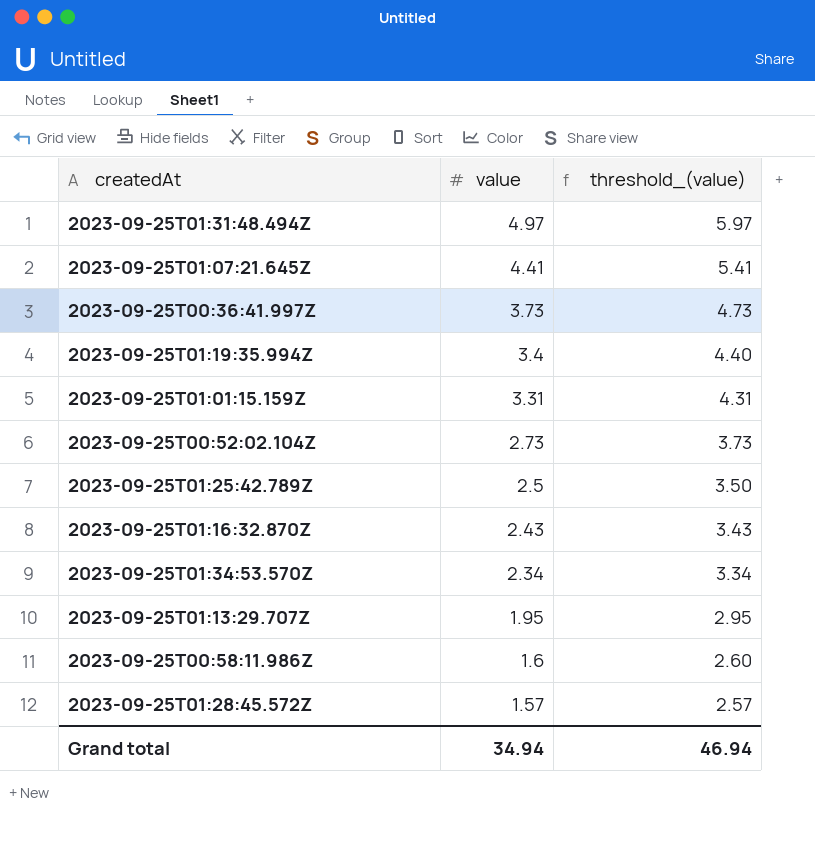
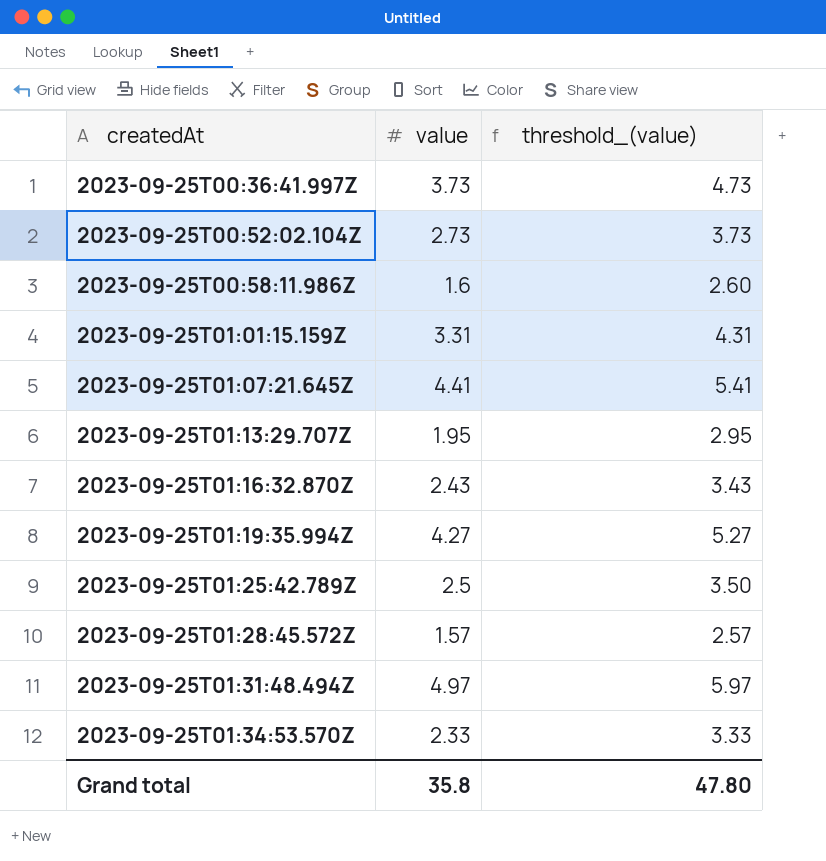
row order: value descending -> createdAt ascending
2023-09-25T01:19:35.994Z | value: 3.4 -> 4.27
2023-09-25T01:19:35.994Z | threshold_(value): 4.40 -> 5.27
2023-09-25T01:34:53.570Z | value: 2.34 -> 2.33
2023-09-25T01:34:53.570Z | threshold_(value): 3.34 -> 3.33
Grand total | value: 34.94 -> 35.8
Grand total | threshold_(value): 46.94 -> 47.80

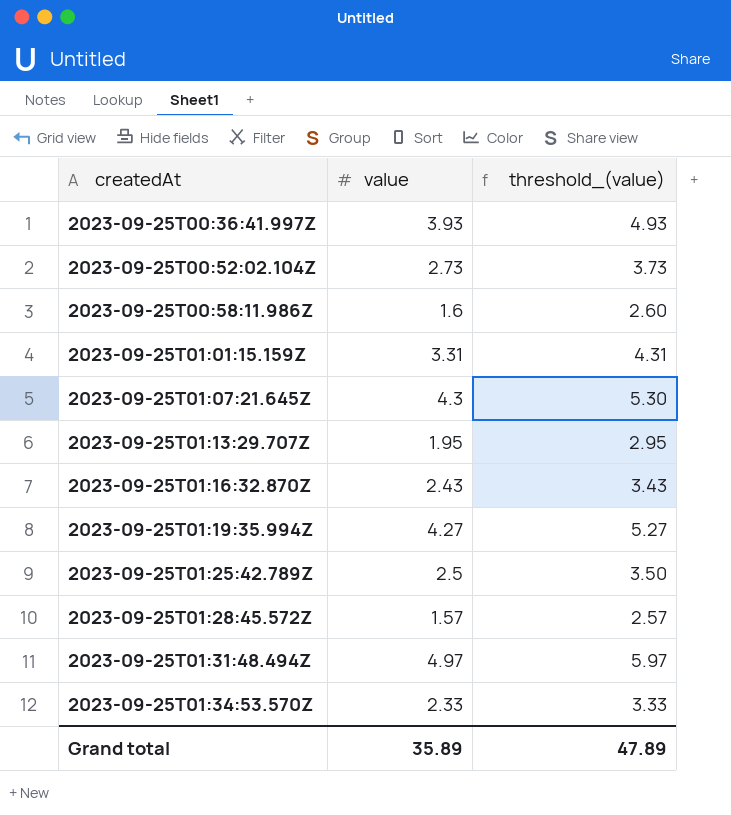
2023-09-25T00:36:41.997Z | value: 3.73 -> 3.93
2023-09-25T00:36:41.997Z | threshold_(value): 4.73 -> 4.93
2023-09-25T01:07:21.645Z | value: 4.41 -> 4.3
2023-09-25T01:07:21.645Z | threshold_(value): 5.41 -> 5.30
Grand total | value: 35.8 -> 35.89
Grand total | threshold_(value): 47.80 -> 47.89

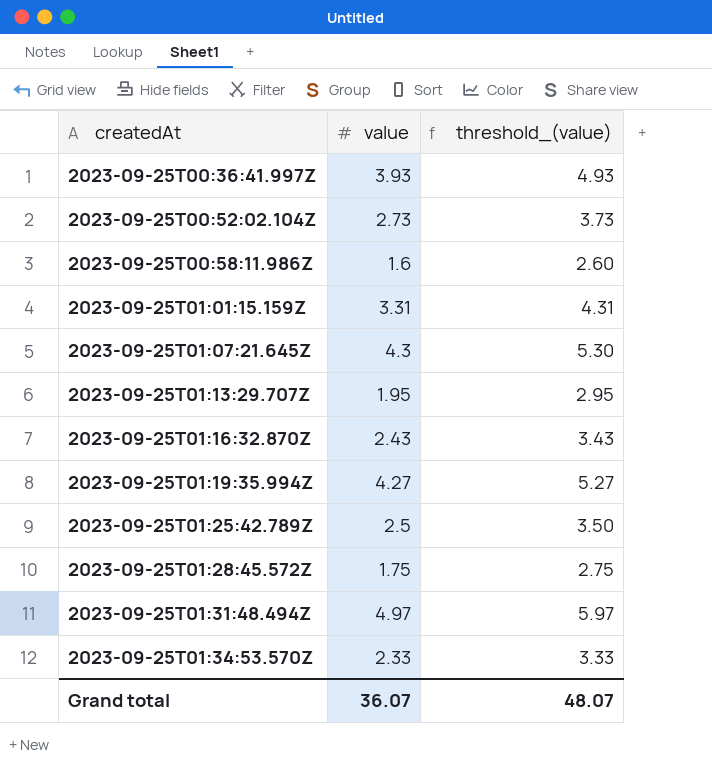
2023-09-25T01:28:45.572Z | value: 1.57 -> 1.75
2023-09-25T01:28:45.572Z | threshold_(value): 2.57 -> 2.75
Grand total | value: 35.89 -> 36.07
Grand total | threshold_(value): 47.89 -> 48.07

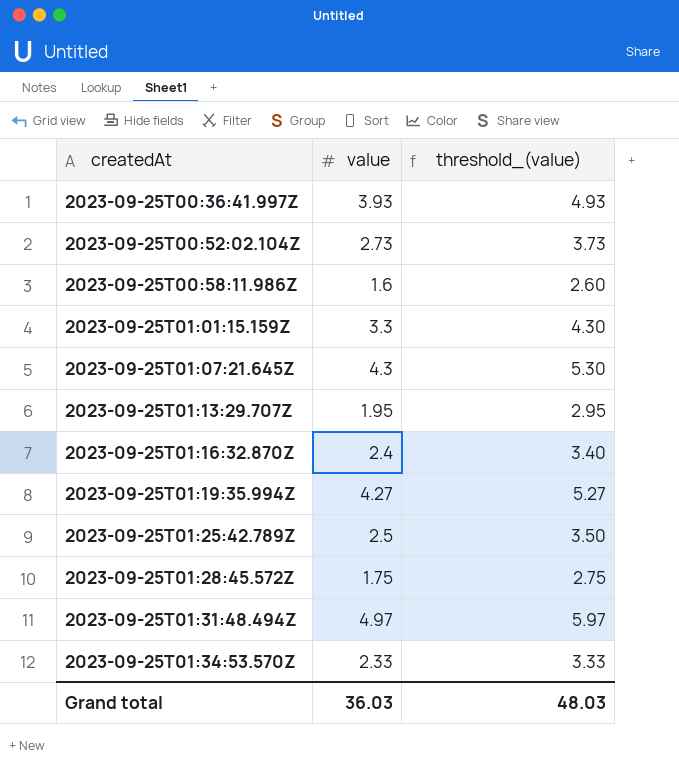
2023-09-25T01:01:15.159Z | value: 3.31 -> 3.3
2023-09-25T01:01:15.159Z | threshold_(value): 4.31 -> 4.30
2023-09-25T01:16:32.870Z | value: 2.43 -> 2.4
2023-09-25T01:16:32.870Z | threshold_(value): 3.43 -> 3.40
Grand total | value: 36.07 -> 36.03
Grand total | threshold_(value): 48.07 -> 48.03

